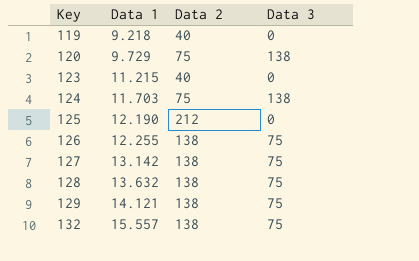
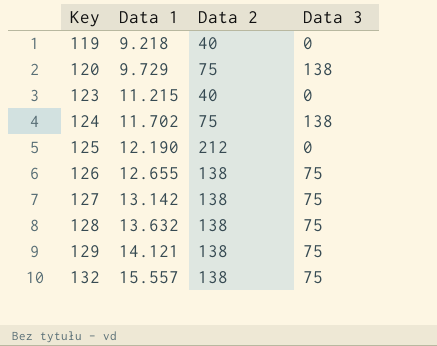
124 | Data 1: 11.703 -> 11.702
126 | Data 1: 12.255 -> 12.655

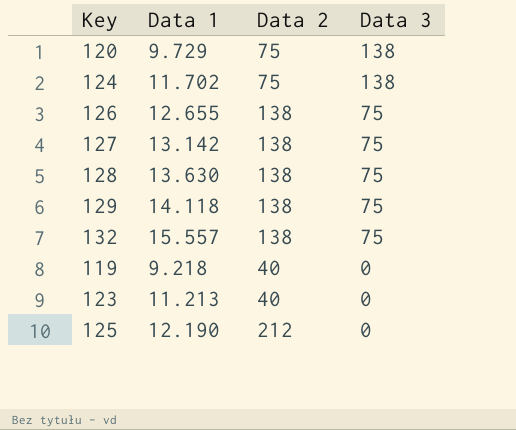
row order: Key ascending -> Data 3 descending
128 | Data 1: 13.632 -> 13.630
129 | Data 1: 14.121 -> 14.118
123 | Data 1: 11.215 -> 11.213

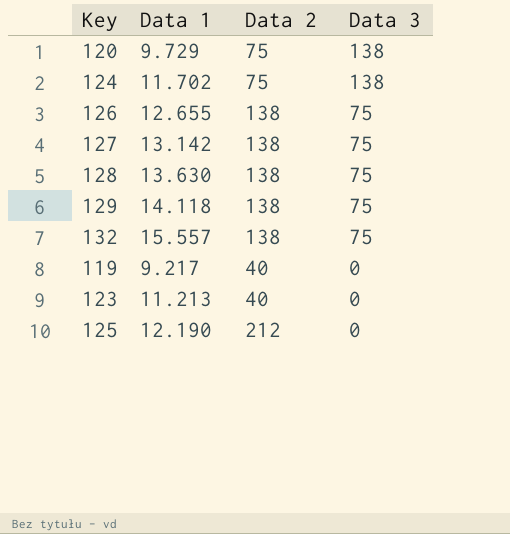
119 | Data 1: 9.218 -> 9.217

